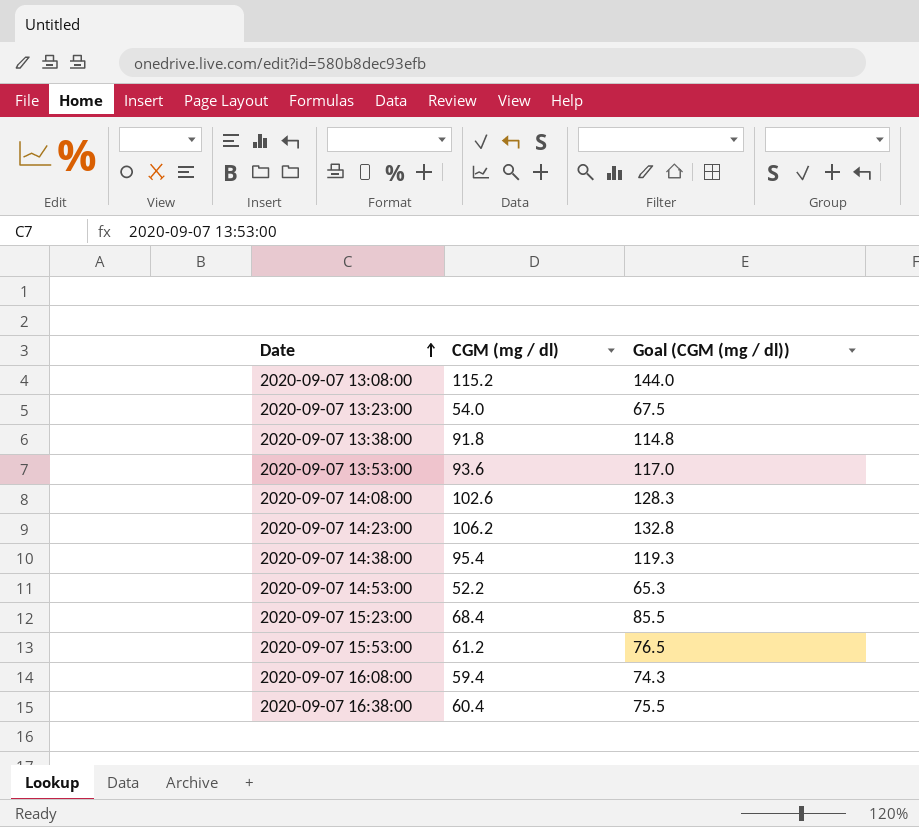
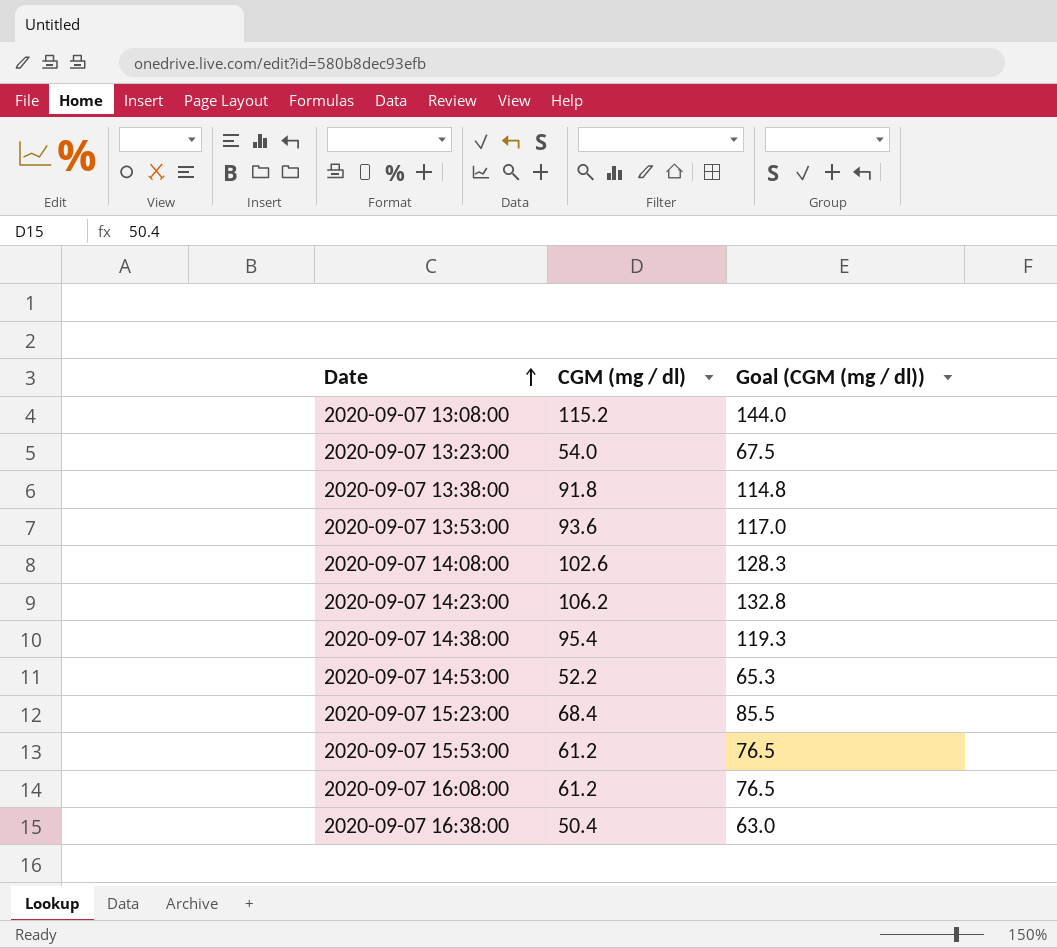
2020-09-07 16:08:00 | CGM (mg / dl): 59.4 -> 61.2
2020-09-07 16:08:00 | Goal (CGM (mg / dl)): 74.3 -> 76.5
2020-09-07 16:38:00 | CGM (mg / dl): 60.4 -> 50.4
2020-09-07 16:38:00 | Goal (CGM (mg / dl)): 75.5 -> 63.0

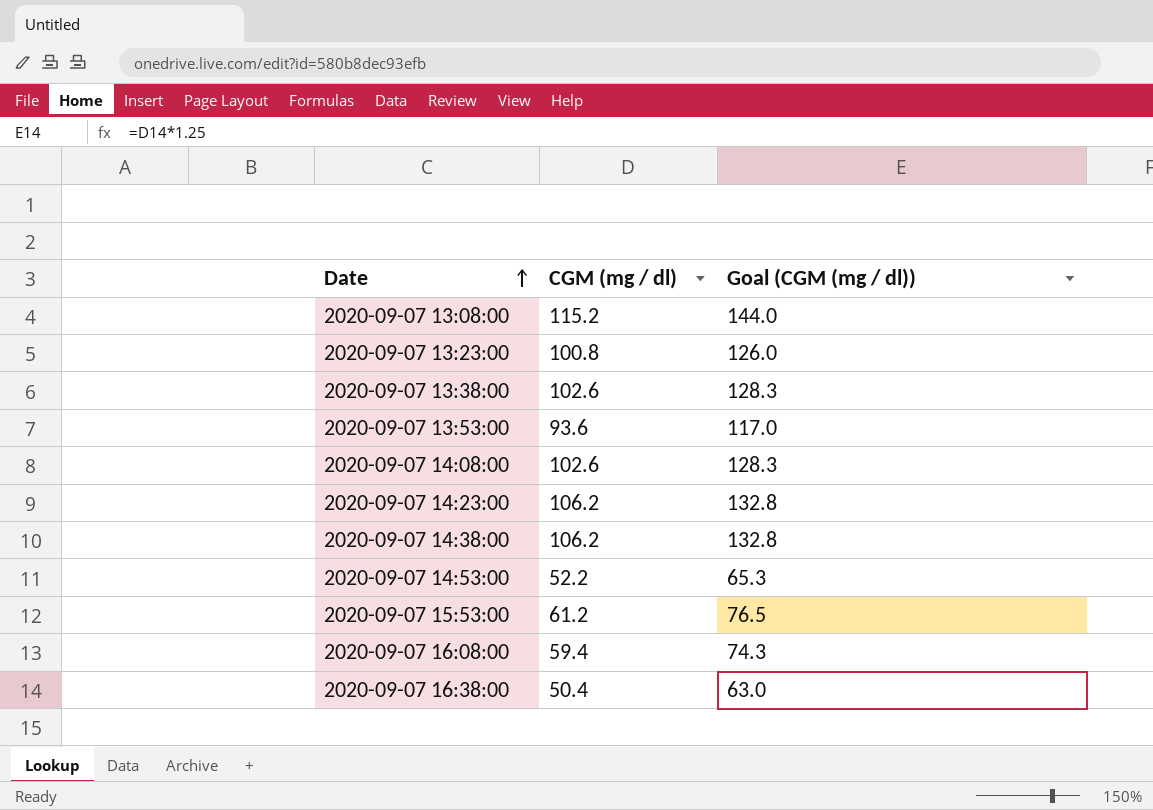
row 2020-09-07 15:23:00: 68.4 | 85.5 -> none
2020-09-07 13:23:00 | CGM (mg / dl): 54.0 -> 100.8
2020-09-07 13:23:00 | Goal (CGM (mg / dl)): 67.5 -> 126.0
2020-09-07 13:38:00 | CGM (mg / dl): 91.8 -> 102.6
2020-09-07 13:38:00 | Goal (CGM (mg / dl)): 114.8 -> 128.3
2020-09-07 14:38:00 | CGM (mg / dl): 95.4 -> 106.2
2020-09-07 14:38:00 | Goal (CGM (mg / dl)): 119.3 -> 132.8
2020-09-07 16:08:00 | CGM (mg / dl): 61.2 -> 59.4
2020-09-07 16:08:00 | Goal (CGM (mg / dl)): 76.5 -> 74.3

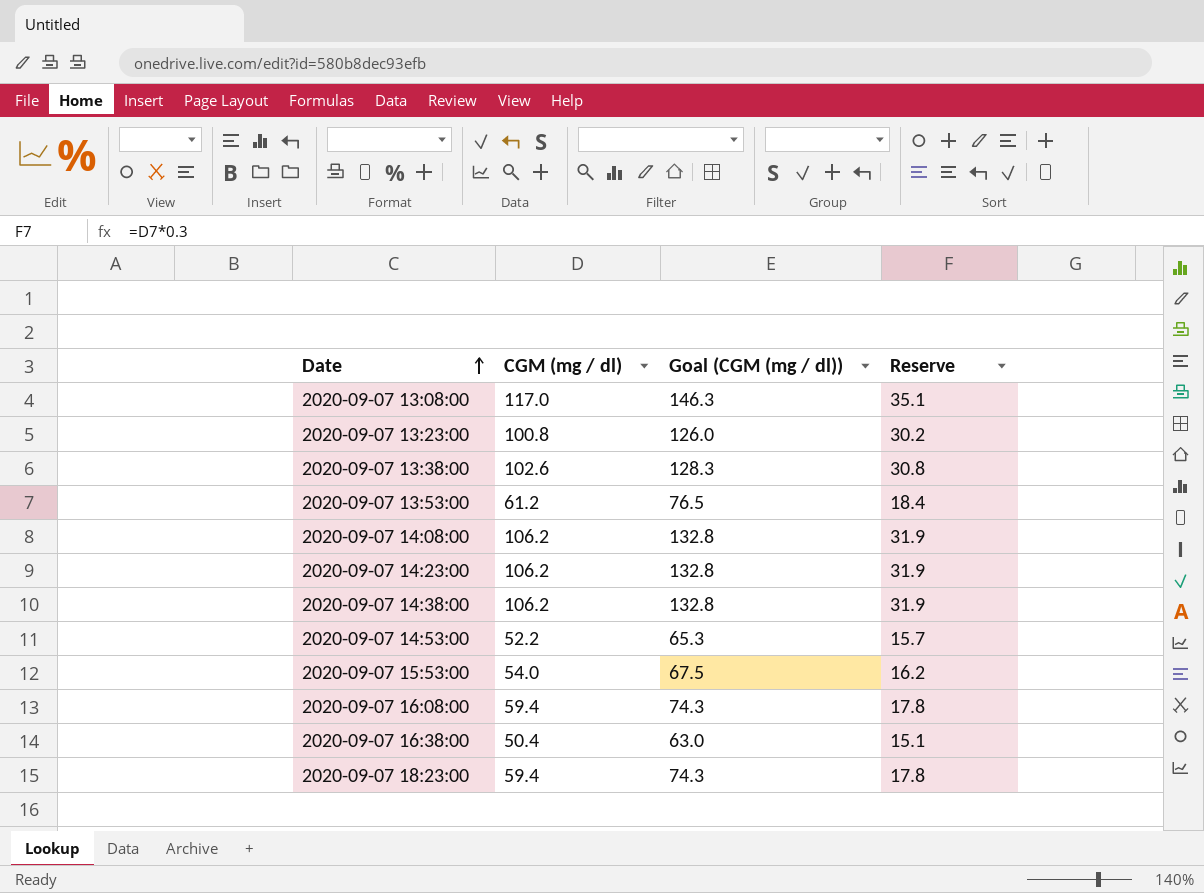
column Reserve | formula: none -> [CGM (mg / dl)] * 0.3
2020-09-07 13:08:00 | CGM (mg / dl): 115.2 -> 117.0
2020-09-07 13:08:00 | Goal (CGM (mg / dl)): 144.0 -> 146.3
2020-09-07 13:53:00 | CGM (mg / dl): 93.6 -> 61.2
2020-09-07 13:53:00 | Goal (CGM (mg / dl)): 117.0 -> 76.5
2020-09-07 14:08:00 | CGM (mg / dl): 102.6 -> 106.2
2020-09-07 14:08:00 | Goal (CGM (mg / dl)): 128.3 -> 132.8
2020-09-07 15:53:00 | CGM (mg / dl): 61.2 -> 54.0
2020-09-07 15:53:00 | Goal (CGM (mg / dl)): 76.5 -> 67.5
row 2020-09-07 18:23:00: none -> 59.4 | 74.3 | 17.8

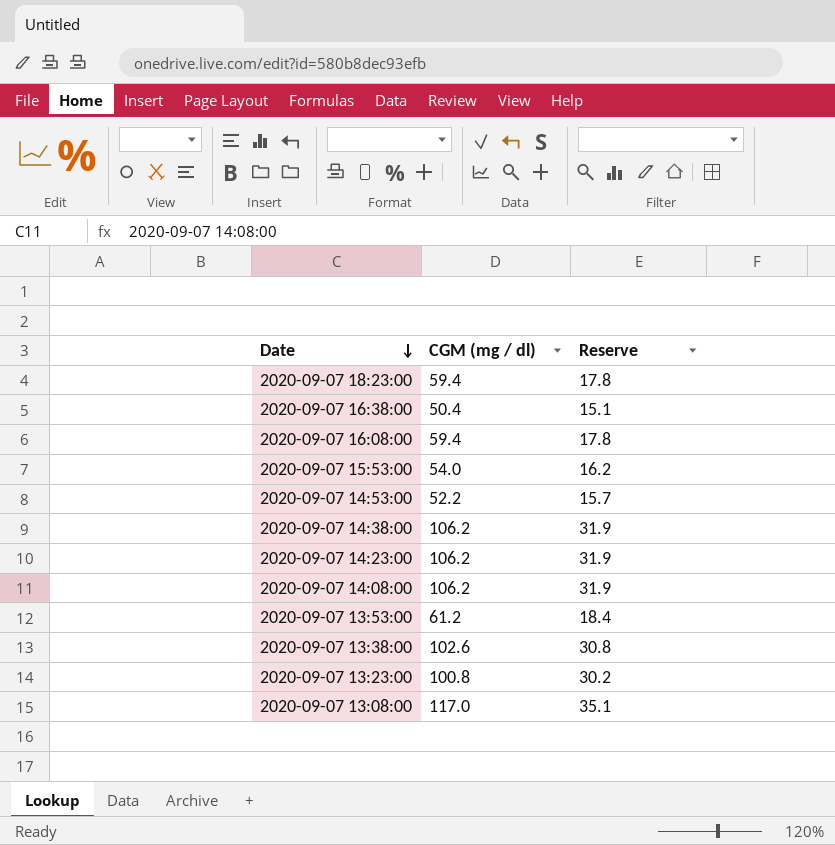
row order: Date ascending -> Date descending
column Goal (CGM (mg / dl)) | formula: [CGM (mg / dl)] * 1.25 -> none

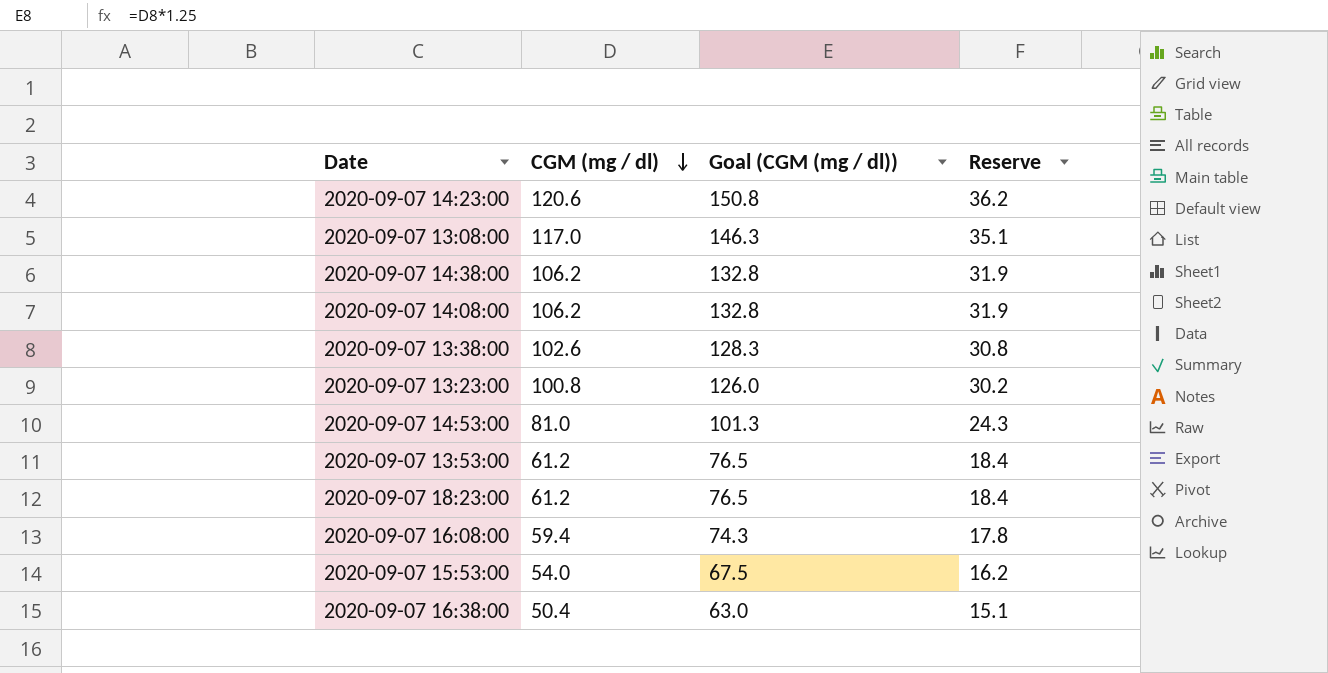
row order: Date descending -> CGM (mg / dl) descending
column Goal (CGM (mg / dl)) | formula: none -> [CGM (mg / dl)] * 1.25
2020-09-07 14:23:00 | CGM (mg / dl): 106.2 -> 120.6
2020-09-07 14:23:00 | Reserve: 31.9 -> 36.2
2020-09-07 14:53:00 | CGM (mg / dl): 52.2 -> 81.0
2020-09-07 14:53:00 | Reserve: 15.7 -> 24.3
2020-09-07 18:23:00 | CGM (mg / dl): 59.4 -> 61.2
2020-09-07 18:23:00 | Reserve: 17.8 -> 18.4

